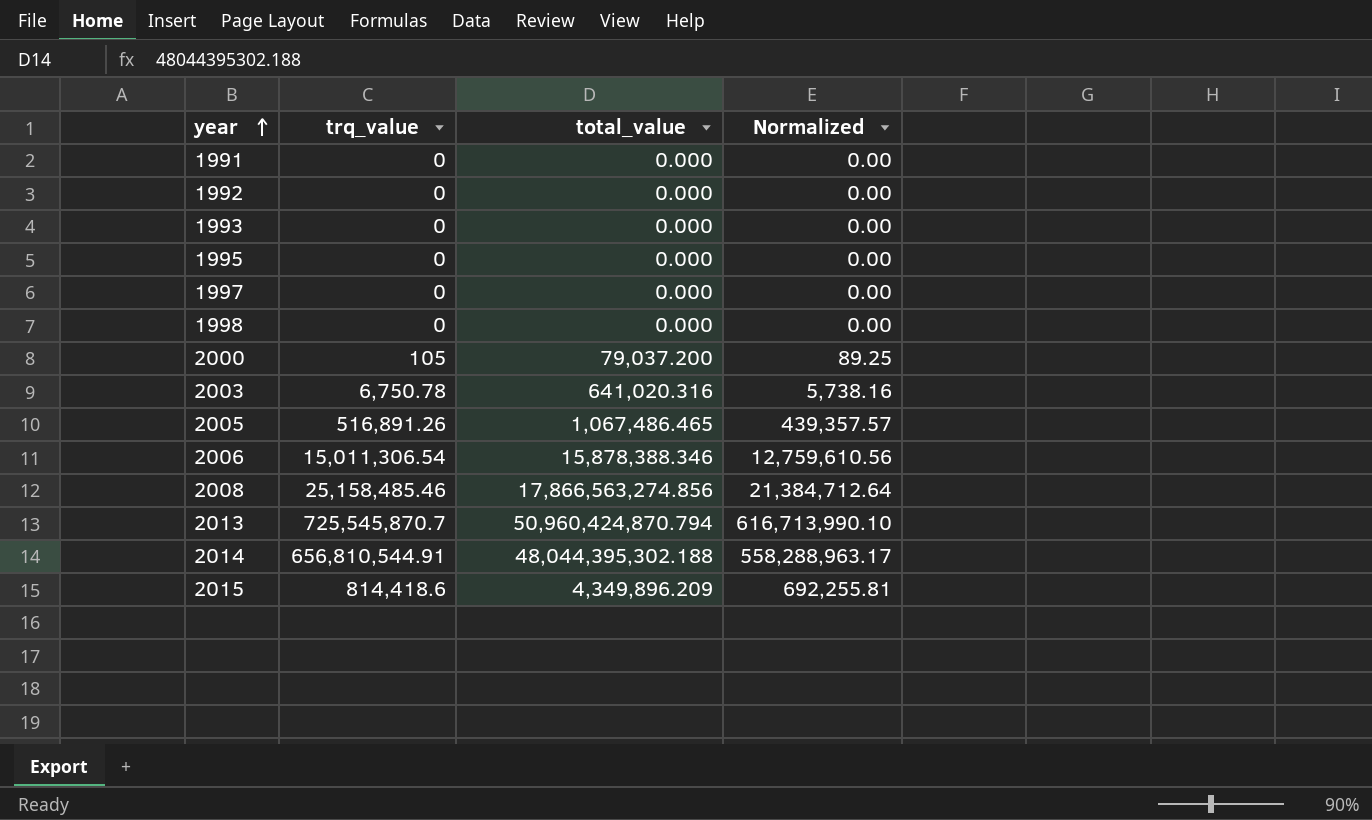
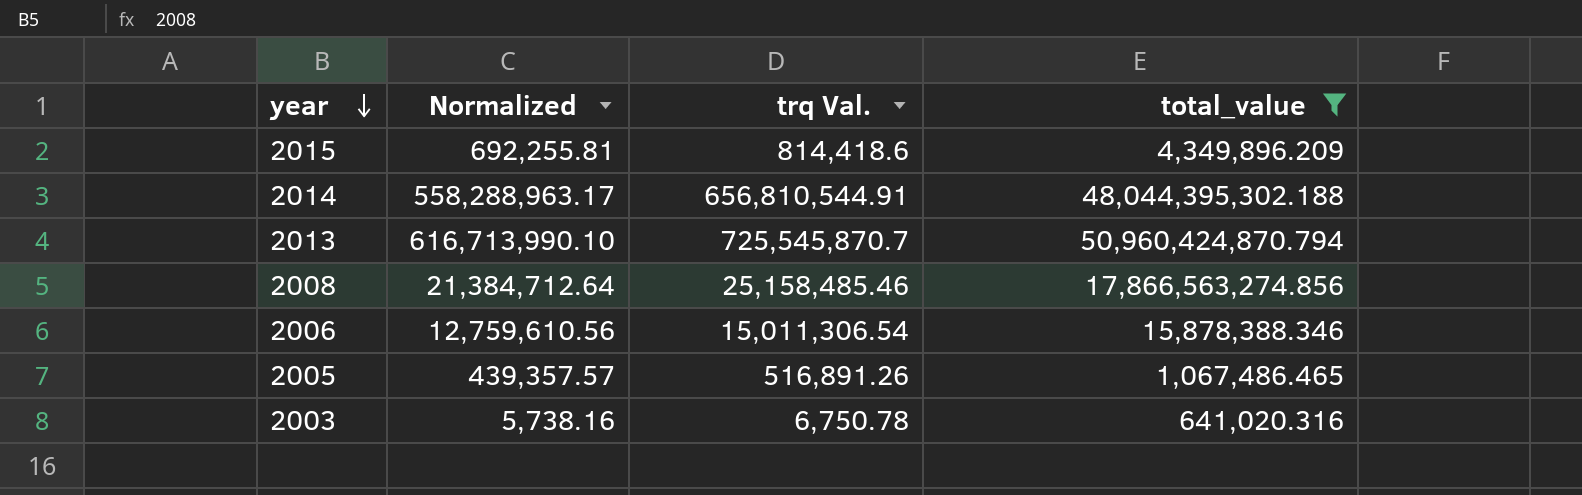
filter: none -> total_value >= 641,020.316
row order: year ascending -> year descending
column Normalized | position: 4 -> 2
column name: trq_value -> trq Val.

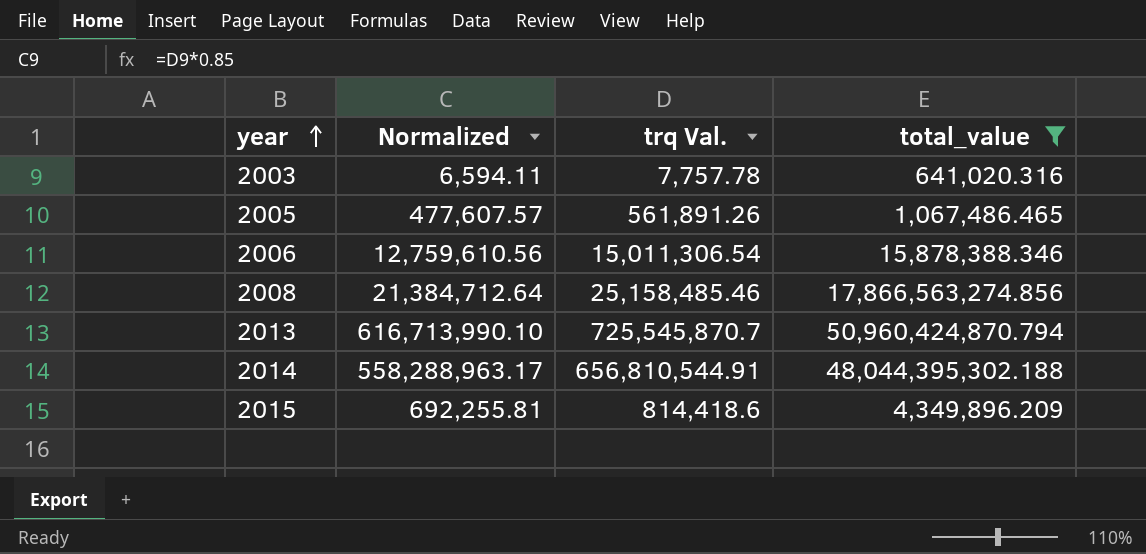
row order: year descending -> year ascending
2003 | Normalized: 5,738.16 -> 6,594.11
2003 | trq Val.: 6,750.78 -> 7,757.78
2005 | Normalized: 439,357.57 -> 477,607.57
2005 | trq Val.: 516,891.26 -> 561,891.26

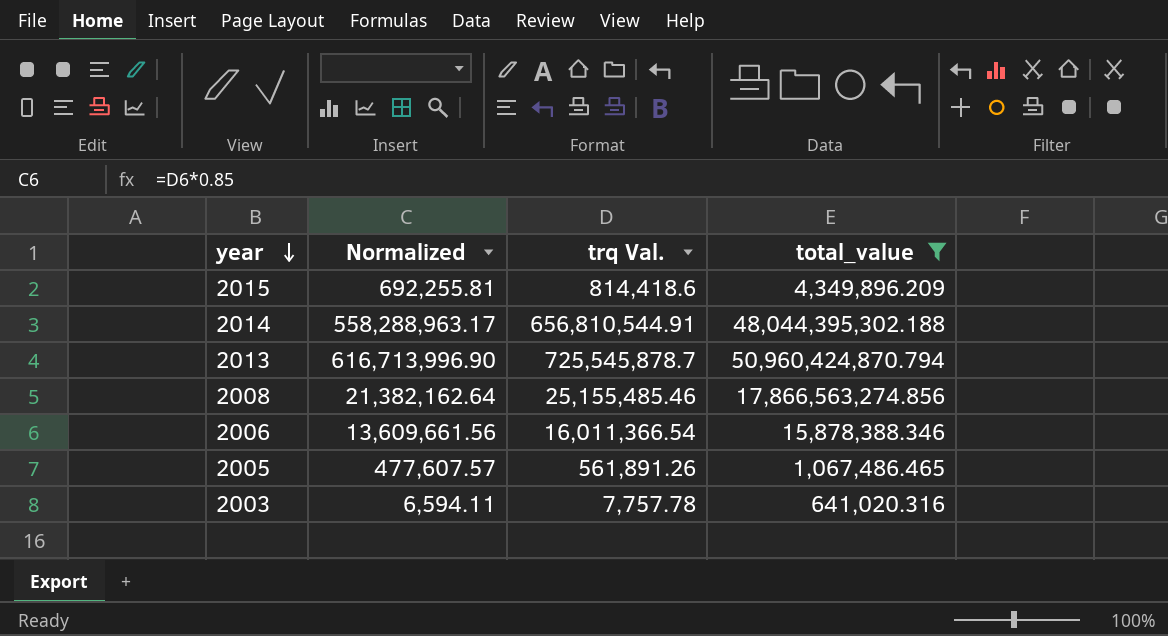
row order: year ascending -> year descending
2013 | Normalized: 616,713,990.10 -> 616,713,996.90
2013 | trq Val.: 725,545,870.7 -> 725,545,878.7
2008 | Normalized: 21,384,712.64 -> 21,382,162.64
2008 | trq Val.: 25,158,485.46 -> 25,155,485.46
2006 | Normalized: 12,759,610.56 -> 13,609,661.56
2006 | trq Val.: 15,011,306.54 -> 16,011,366.54

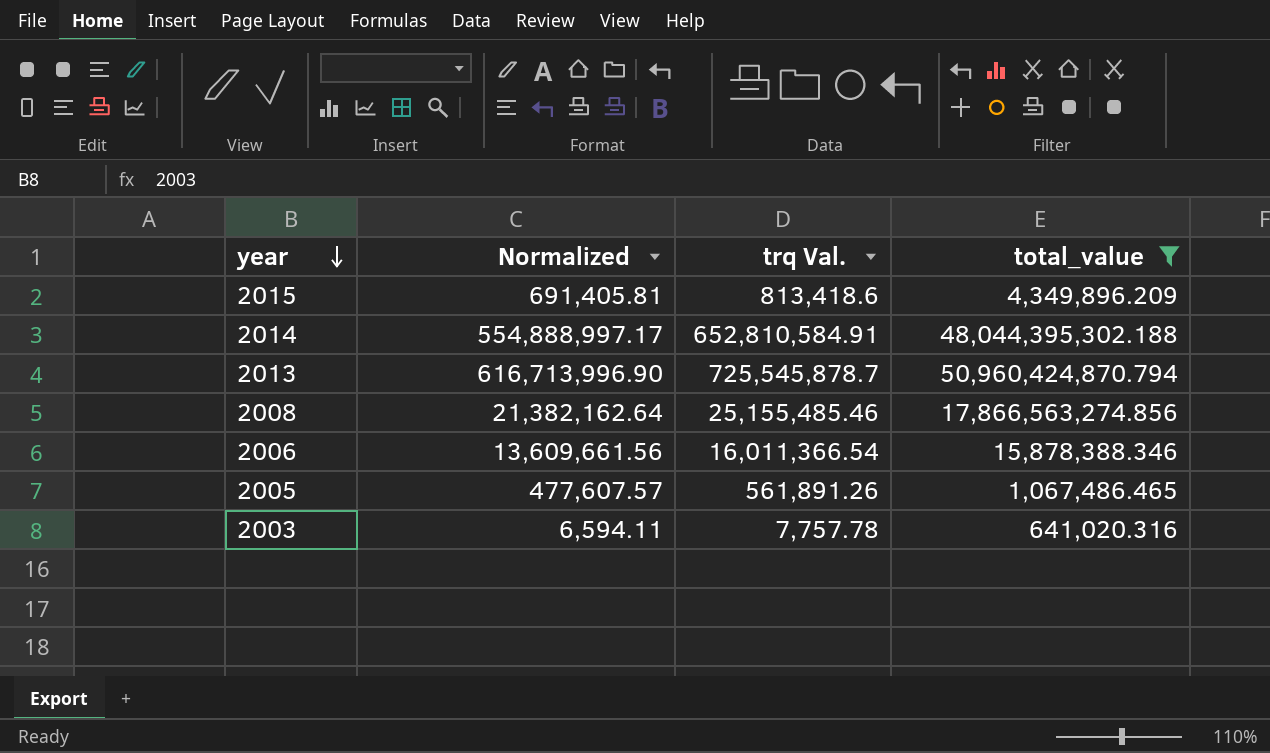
2015 | Normalized: 692,255.81 -> 691,405.81
2015 | trq Val.: 814,418.6 -> 813,418.6
2014 | Normalized: 558,288,963.17 -> 554,888,997.17
2014 | trq Val.: 656,810,544.91 -> 652,810,584.91

